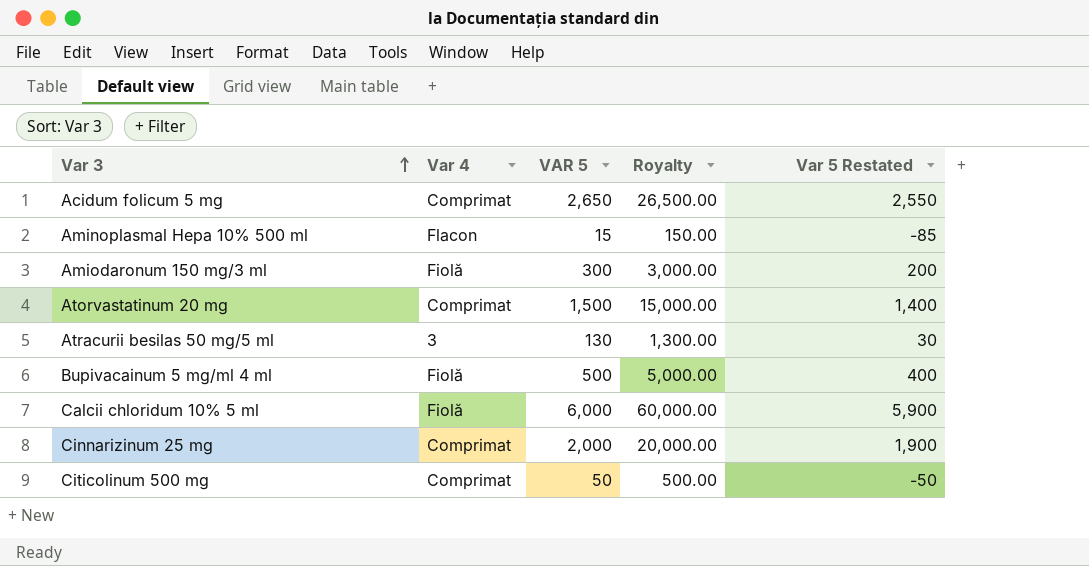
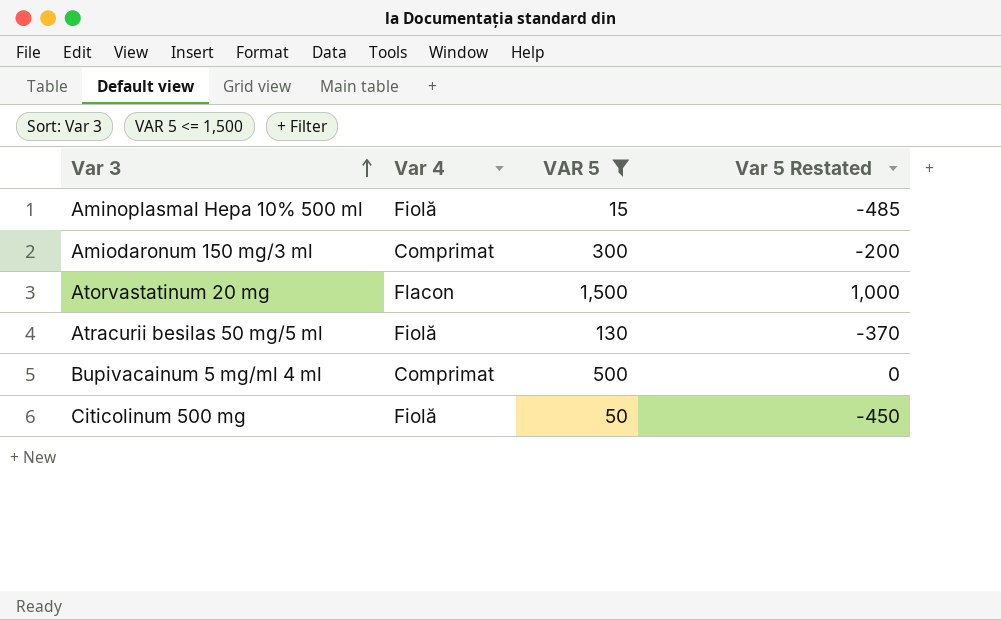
filter: none -> VAR 5 <= 1,500
column Royalty | formula: [VAR 5] * 10 -> none
column Var 5 Restated | formula: [VAR 5] - 100 -> [VAR 5] - 500
Aminoplasmal Hepa 10% 500 ml | Var 4: Flacon -> Fiolă
Amiodaronum 150 mg/3 ml | Var 4: Fiolă -> Comprimat
Atorvastatinum 20 mg | Var 4: Comprimat -> Flacon
Atracurii besilas 50 mg/5 ml | Var 4: 3 -> Fiolă
Bupivacainum 5 mg/ml 4 ml | Var 4: Fiolă -> Comprimat
Citicolinum 500 mg | Var 4: Comprimat -> Fiolă

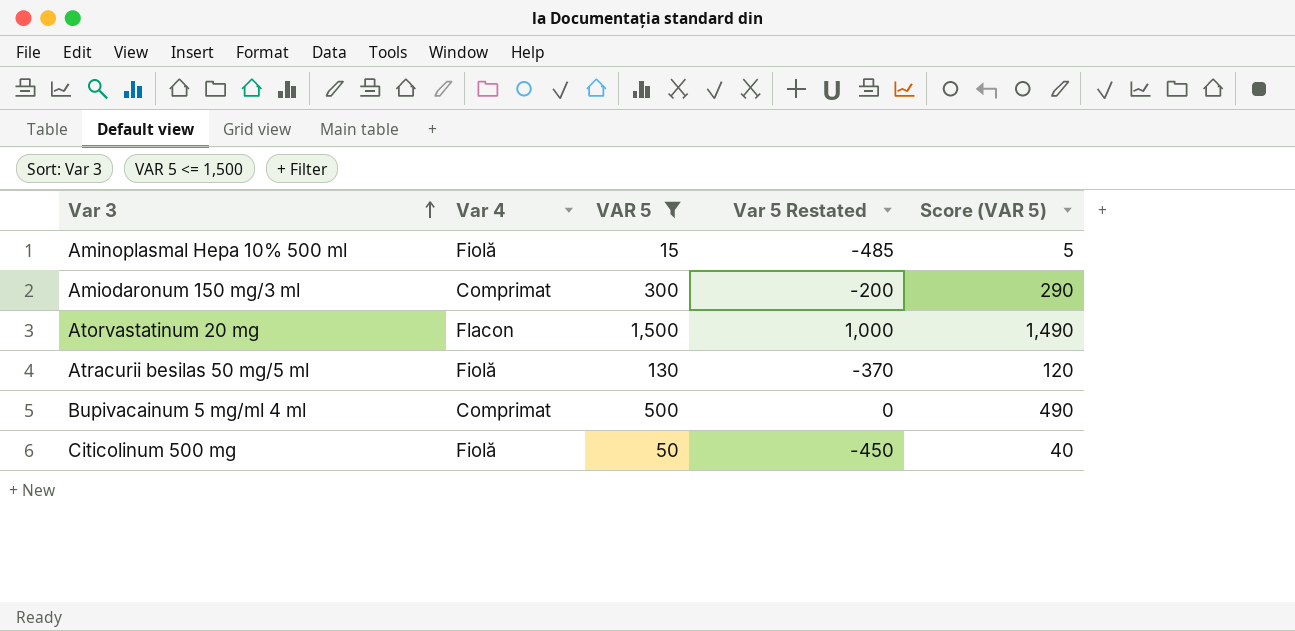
column Score (VAR 5) | formula: none -> [VAR 5] - 10

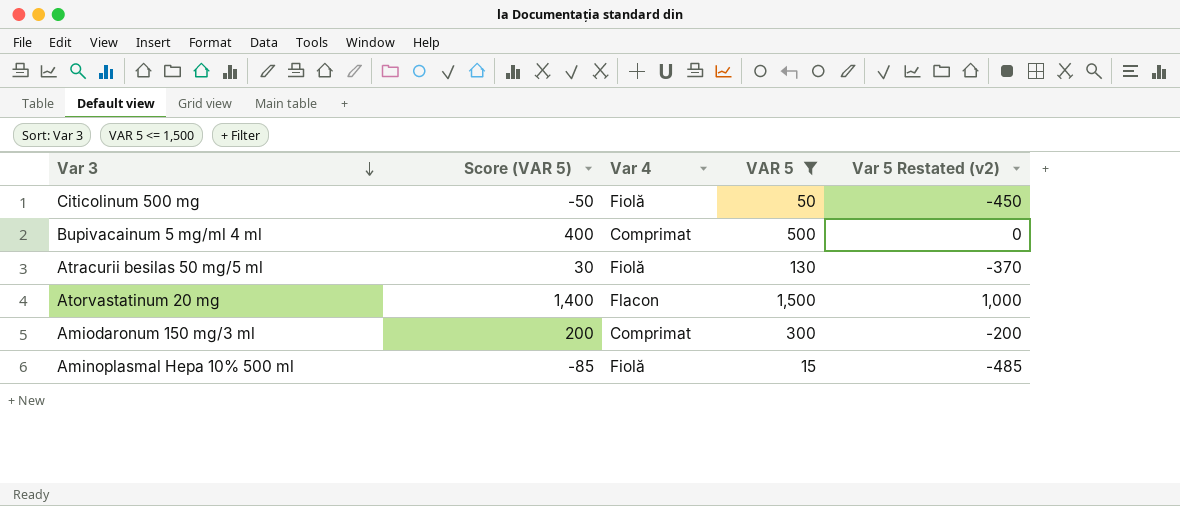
row order: Var 3 ascending -> Var 3 descending
column Score (VAR 5) | formula: [VAR 5] - 10 -> [VAR 5] - 100
column Score (VAR 5) | position: 5 -> 2
column name: Var 5 Restated -> Var 5 Restated (v2)

